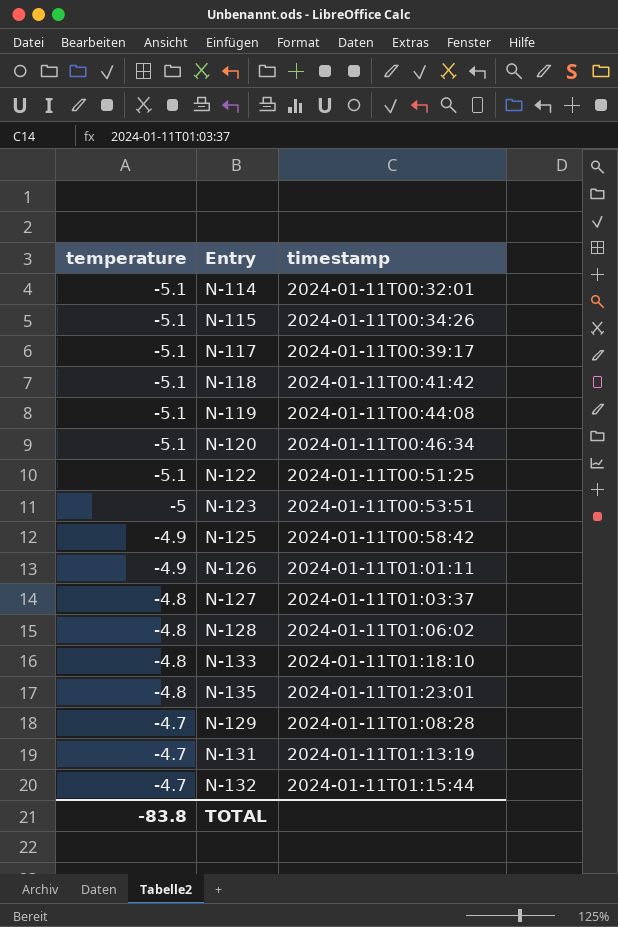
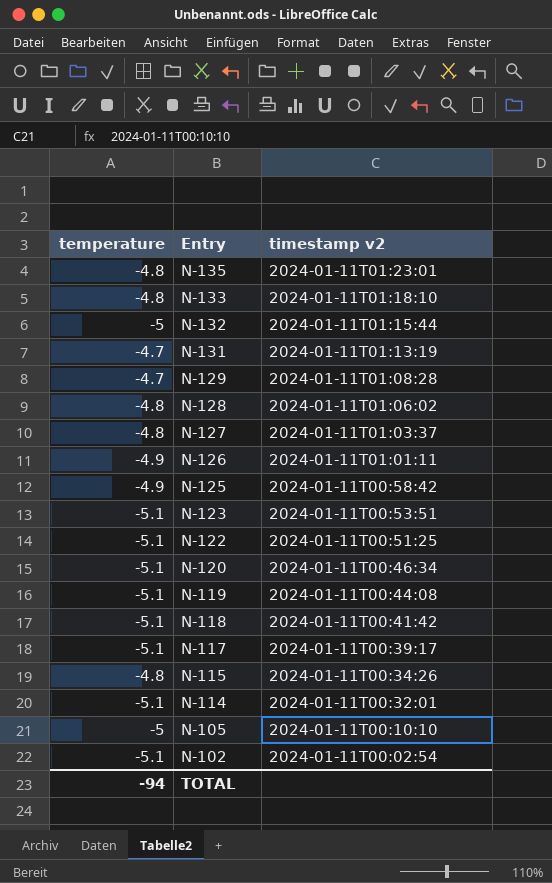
row order: temperature ascending -> Entry descending
column name: timestamp -> timestamp v2
N-132 | temperature: -4.7 -> -5
N-123 | temperature: -5 -> -5.1
N-115 | temperature: -5.1 -> -4.8
row N-105: none -> -5 | 2024-01-11T00:10:10
row N-102: none -> -5.1 | 2024-01-11T00:02:54
TOTAL | temperature: -83.8 -> -94

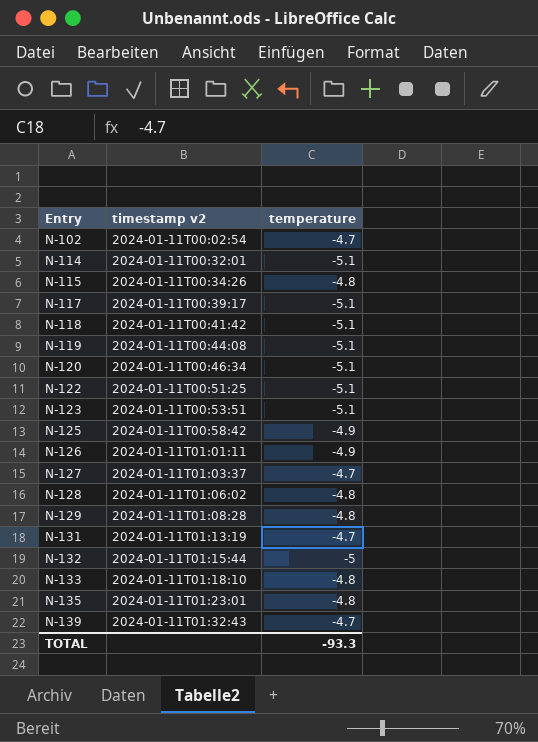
row order: Entry descending -> Entry ascending
column temperature | position: 1 -> 3
row N-105: -5 | 2024-01-11T00:10:10 -> none
N-102 | temperature: -5.1 -> -4.7
N-127 | temperature: -4.8 -> -4.7
N-129 | temperature: -4.7 -> -4.8
row N-139: none -> 2024-01-11T01:32:43 | -4.7
TOTAL | temperature: -94 -> -93.3

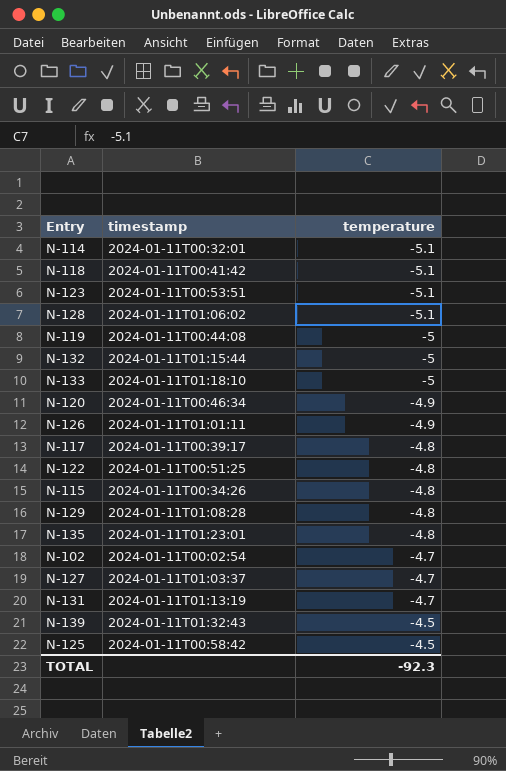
row order: Entry ascending -> temperature ascending
column name: timestamp v2 -> timestamp
N-128 | temperature: -4.8 -> -5.1
N-119 | temperature: -5.1 -> -5
N-133 | temperature: -4.8 -> -5
N-120 | temperature: -5.1 -> -4.9
N-117 | temperature: -5.1 -> -4.8
N-122 | temperature: -5.1 -> -4.8
N-139 | temperature: -4.7 -> -4.5
N-125 | temperature: -4.9 -> -4.5
TOTAL | temperature: -93.3 -> -92.3

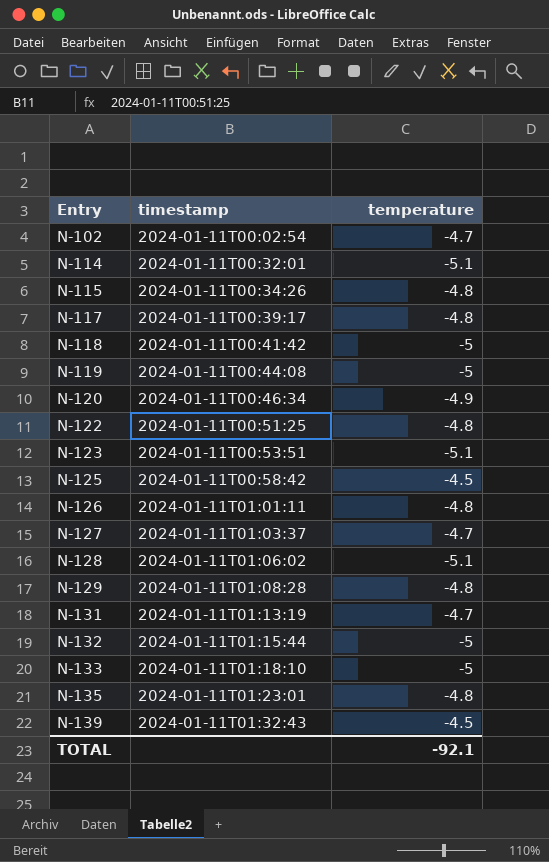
row order: temperature ascending -> Entry ascending
N-118 | temperature: -5.1 -> -5
N-126 | temperature: -4.9 -> -4.8
TOTAL | temperature: -92.3 -> -92.1

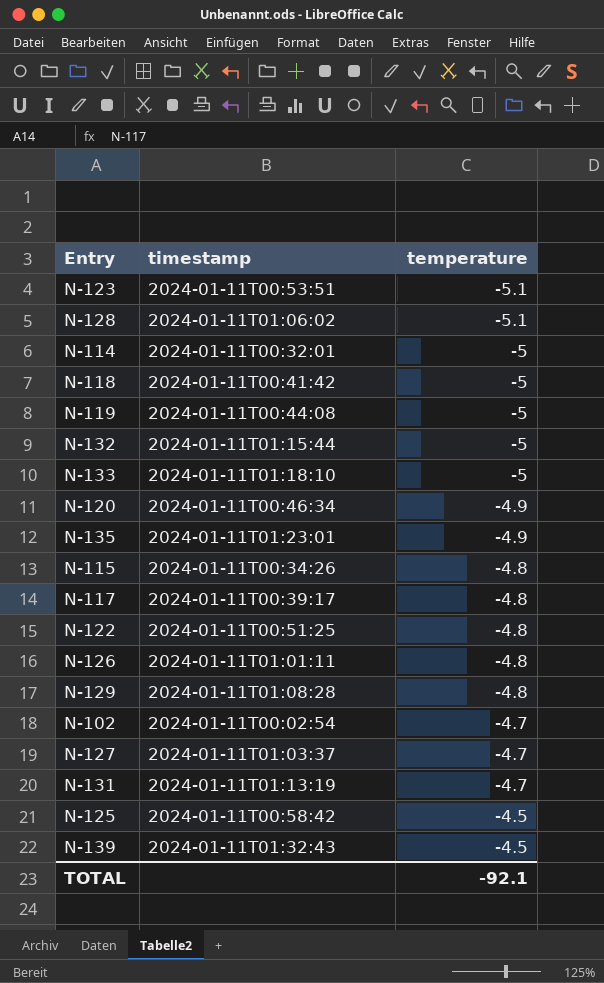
row order: Entry ascending -> temperature ascending
N-114 | temperature: -5.1 -> -5
N-135 | temperature: -4.8 -> -4.9

